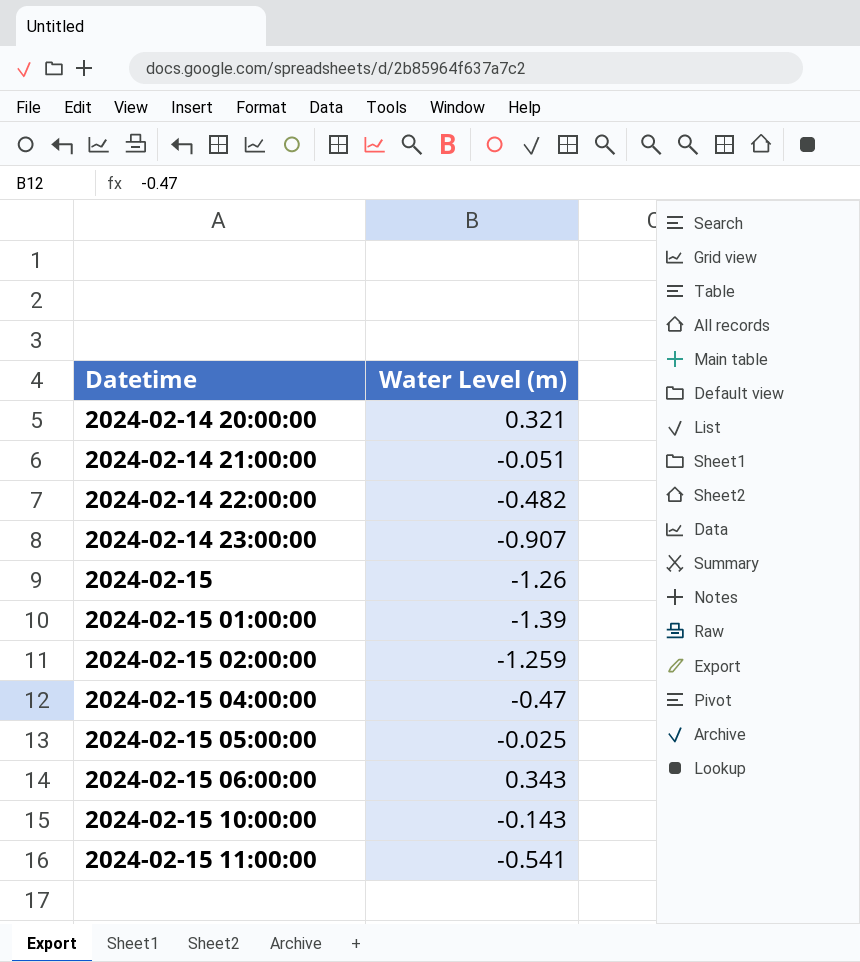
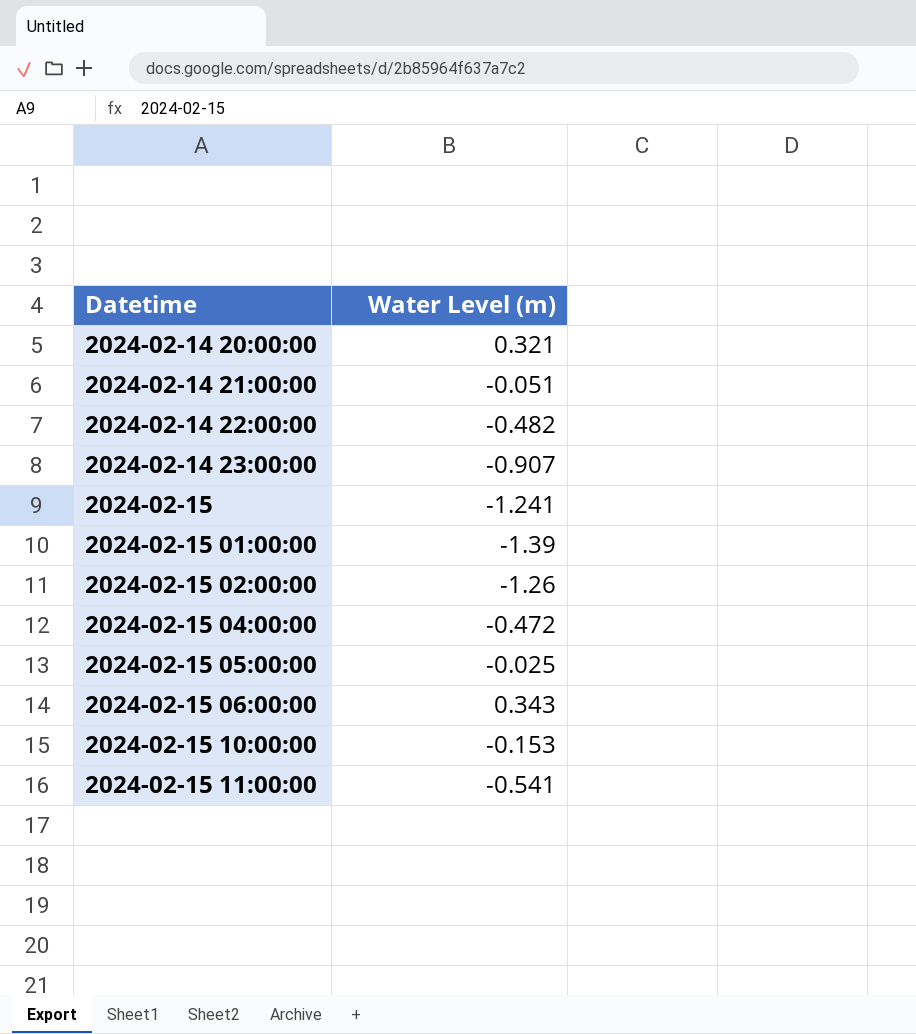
2024-02-15 | Water Level (m): -1.26 -> -1.241
2024-02-15 02:00:00 | Water Level (m): -1.259 -> -1.26
2024-02-15 04:00:00 | Water Level (m): -0.47 -> -0.472
2024-02-15 10:00:00 | Water Level (m): -0.143 -> -0.153

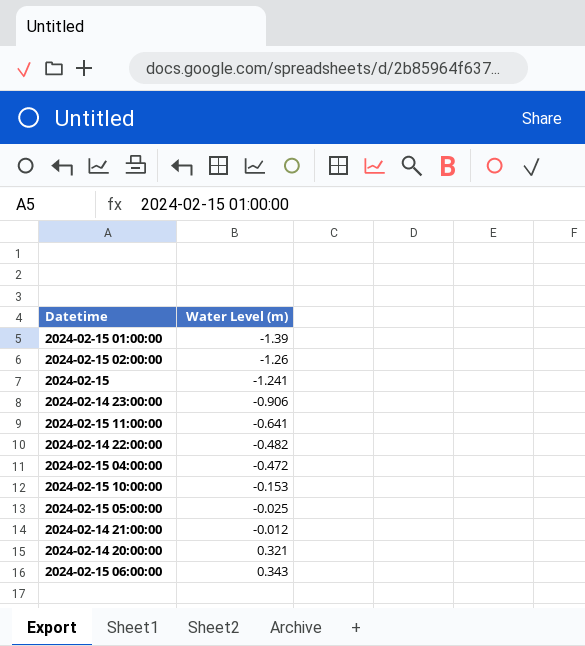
row order: Datetime ascending -> Water Level (m) ascending
2024-02-14 23:00:00 | Water Level (m): -0.907 -> -0.906
2024-02-15 11:00:00 | Water Level (m): -0.541 -> -0.641
2024-02-14 21:00:00 | Water Level (m): -0.051 -> -0.012

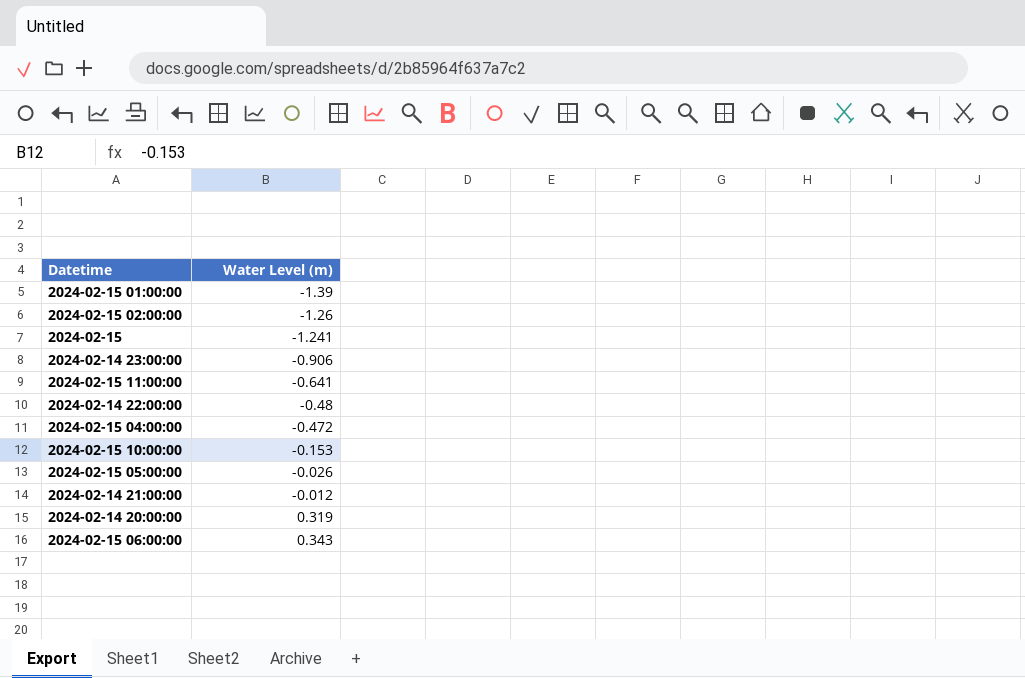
2024-02-14 22:00:00 | Water Level (m): -0.482 -> -0.48
2024-02-15 05:00:00 | Water Level (m): -0.025 -> -0.026
2024-02-14 20:00:00 | Water Level (m): 0.321 -> 0.319

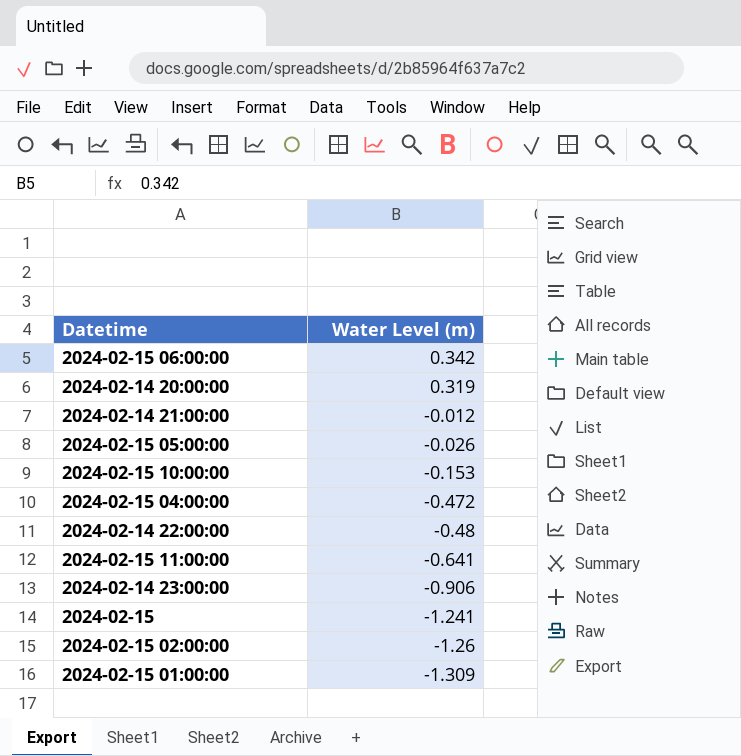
row order: Water Level (m) ascending -> Water Level (m) descending
2024-02-15 06:00:00 | Water Level (m): 0.343 -> 0.342
2024-02-15 01:00:00 | Water Level (m): -1.39 -> -1.309

